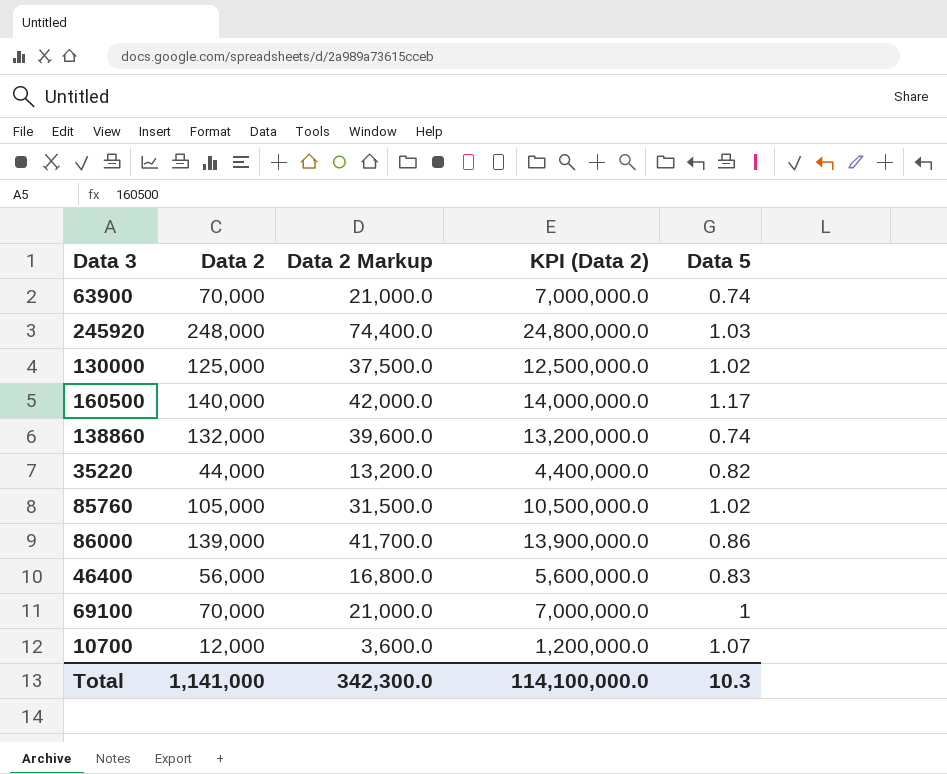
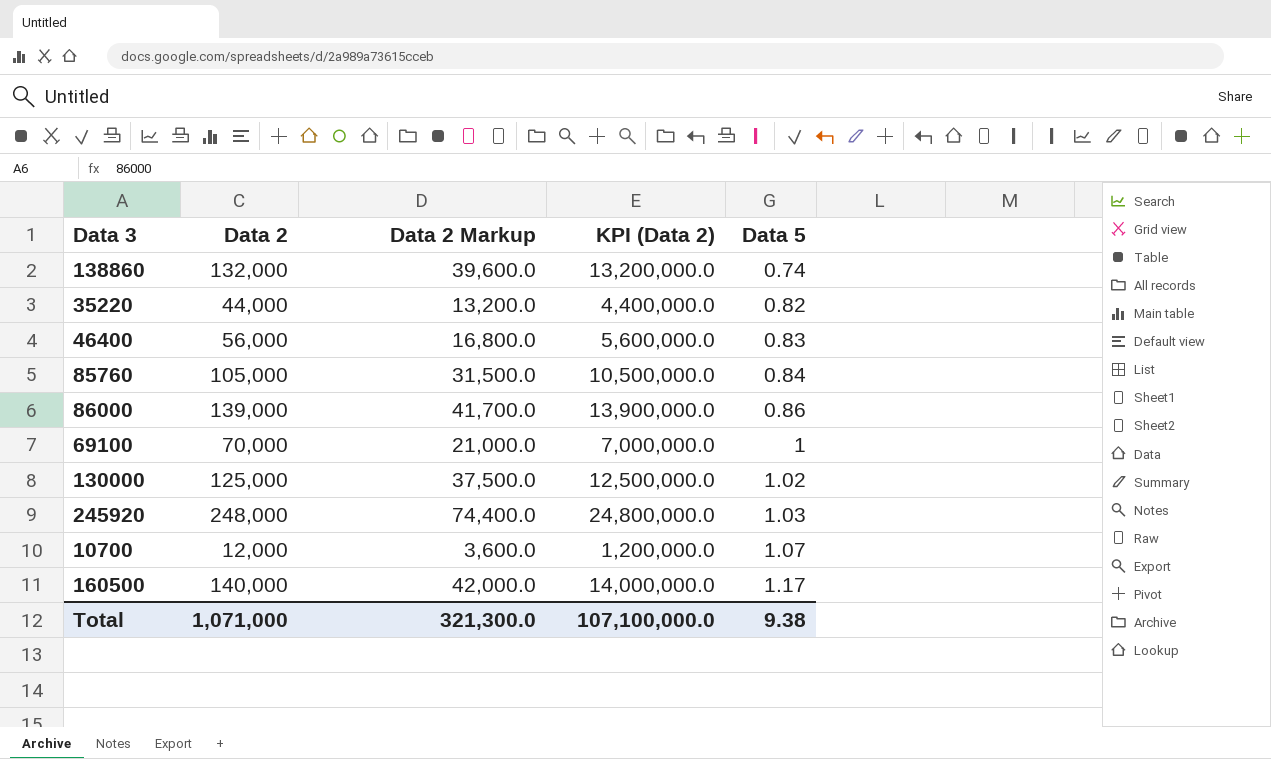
row order: none -> Data 5 ascending
row 63900: 70,000 | 21,000.0 | 7,000,000.0 | 0.74 -> none
85760 | Data 5: 1.02 -> 0.84
Total | Data 2: 1,141,000 -> 1,071,000
Total | Data 2 Markup: 342,300.0 -> 321,300.0
Total | KPI (Data 2): 114,100,000.0 -> 107,100,000.0
Total | Data 5: 10.3 -> 9.38

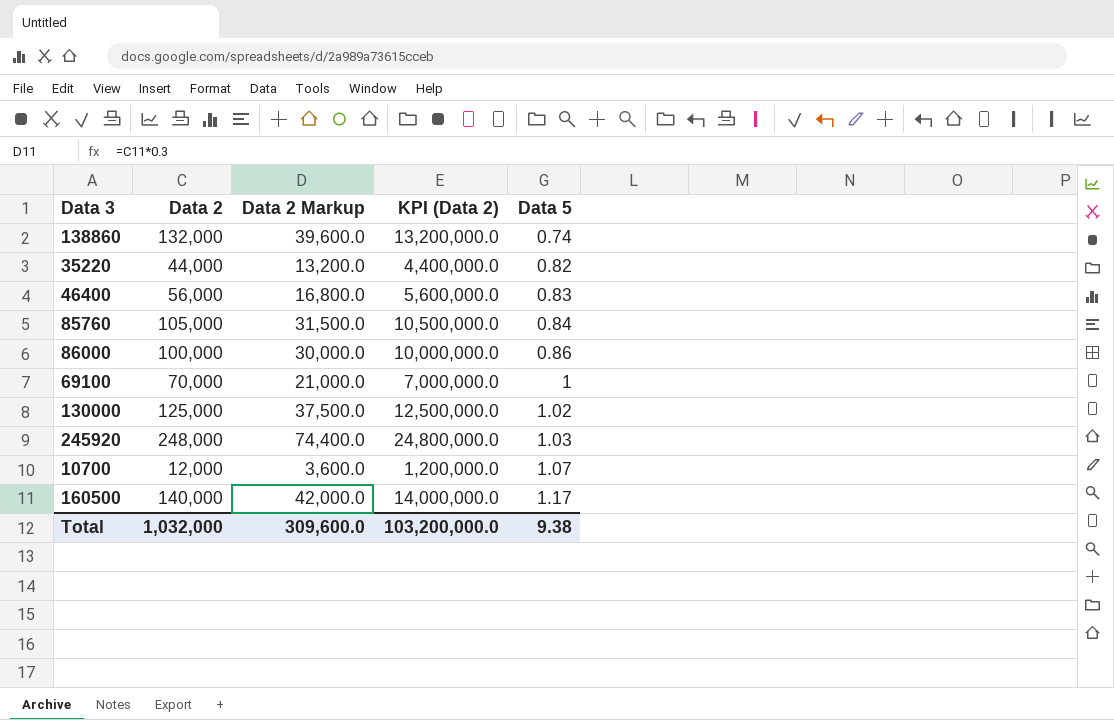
86000 | Data 2: 139,000 -> 100,000
86000 | Data 2 Markup: 41,700.0 -> 30,000.0
86000 | KPI (Data 2): 13,900,000.0 -> 10,000,000.0
Total | Data 2: 1,071,000 -> 1,032,000
Total | Data 2 Markup: 321,300.0 -> 309,600.0
Total | KPI (Data 2): 107,100,000.0 -> 103,200,000.0

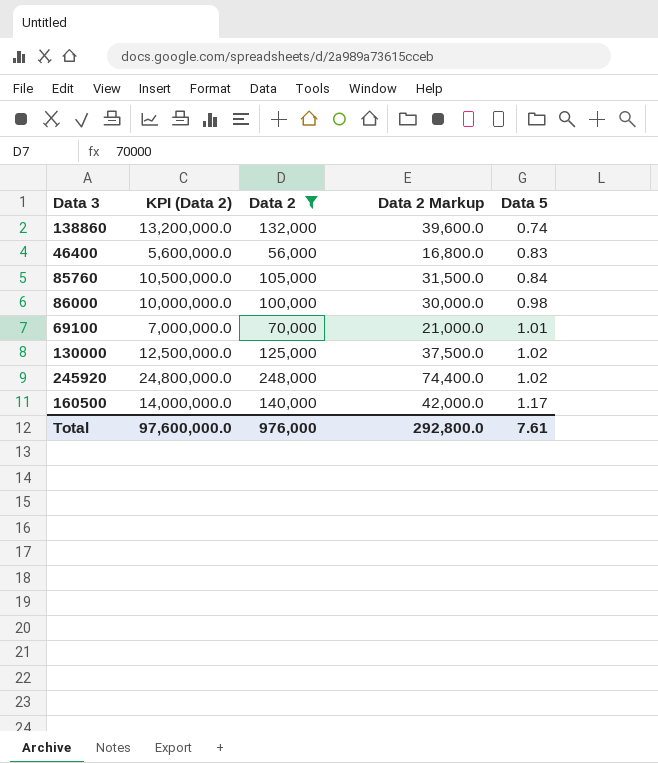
filter: none -> Data 2 >= 56,000
column KPI (Data 2) | position: 4 -> 2
86000 | Data 5: 0.86 -> 0.98
69100 | Data 5: 1 -> 1.01
245920 | Data 5: 1.03 -> 1.02
Total | KPI (Data 2): 103,200,000.0 -> 97,600,000.0
Total | Data 2: 1,032,000 -> 976,000
Total | Data 2 Markup: 309,600.0 -> 292,800.0
Total | Data 5: 9.38 -> 7.61

